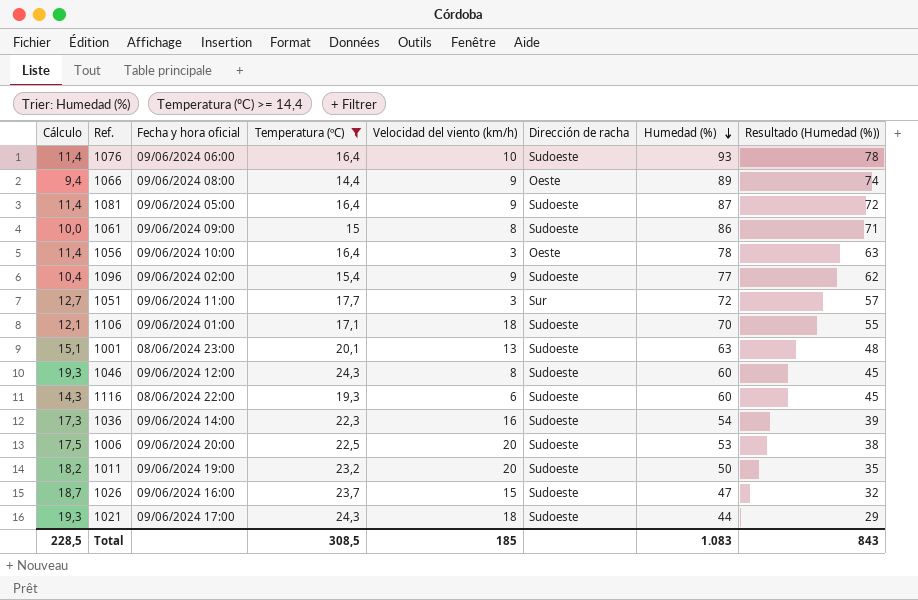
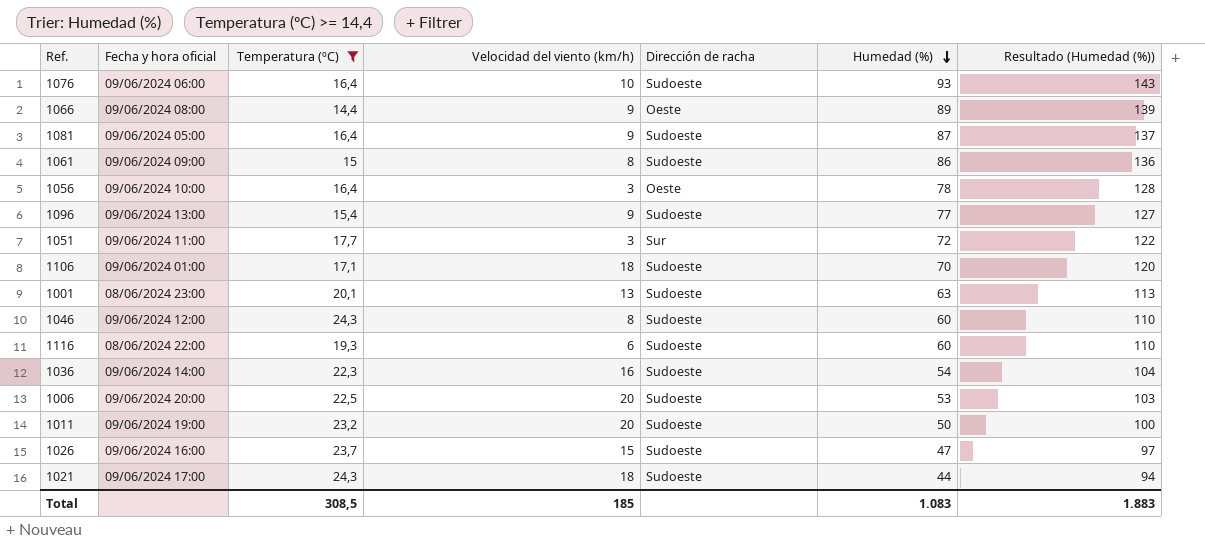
column Cálculo | formula: [Temperatura (ºC)] - 5 -> none
column Resultado (Humedad (%)) | formula: [Humedad (%)] - 15 -> [Humedad (%)] + 50
1096 | Fecha y hora oficial: 09/06/2024 02:00 -> 09/06/2024 13:00
Total | Resultado (Humedad (%)): 843 -> 1.883

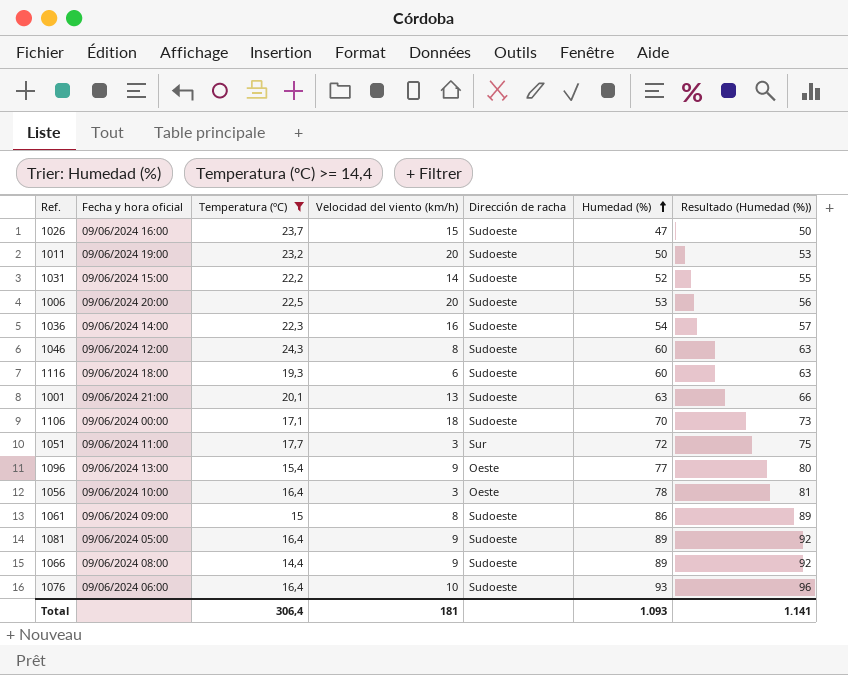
row order: Humedad (%) descending -> Humedad (%) ascending
column Resultado (Humedad (%)) | formula: [Humedad (%)] + 50 -> [Humedad (%)] + 3
row 1021: 09/06/2024 17:00 | 24,3 | 18 | Sudoeste | 44 | 94 -> none
row 1031: none -> 09/06/2024 15:00 | 22,2 | 14 | Sudoeste | 52 | 55
1116 | Fecha y hora oficial: 08/06/2024 22:00 -> 09/06/2024 18:00
1001 | Fecha y hora oficial: 08/06/2024 23:00 -> 09/06/2024 21:00
1106 | Fecha y hora oficial: 09/06/2024 01:00 -> 09/06/2024 00:00
1096 | Dirección de racha: Sudoeste -> Oeste
1081 | Humedad (%): 87 -> 89
1066 | Dirección de racha: Oeste -> Sudoeste
Total | Temperatura (ºC): 308,5 -> 306,4
Total | Velocidad del viento (km/h): 185 -> 181
Total | Humedad (%): 1.083 -> 1.093
Total | Resultado (Humedad (%)): 1.883 -> 1.141

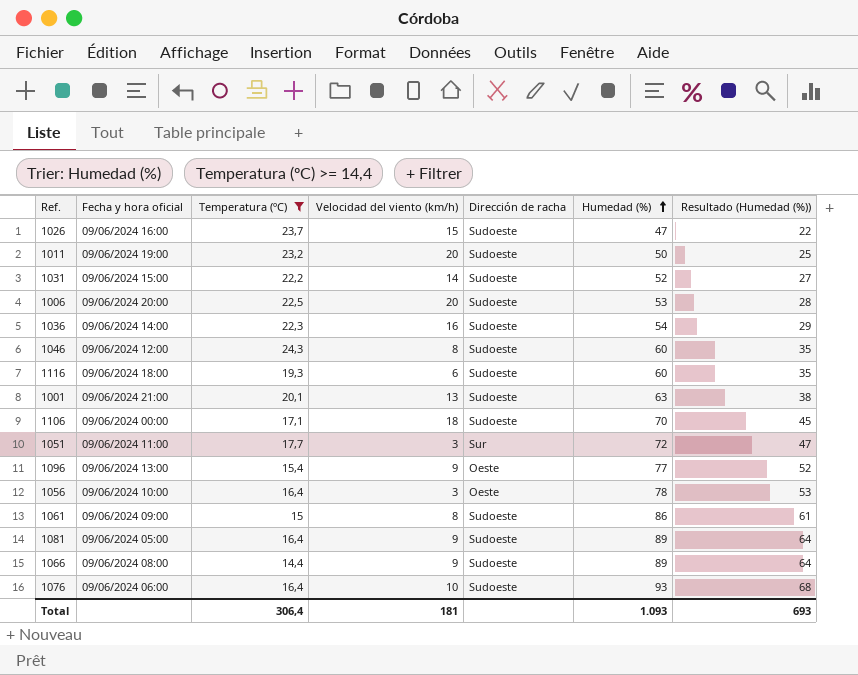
column Resultado (Humedad (%)) | formula: [Humedad (%)] + 3 -> [Humedad (%)] - 25
Total | Resultado (Humedad (%)): 1.141 -> 693

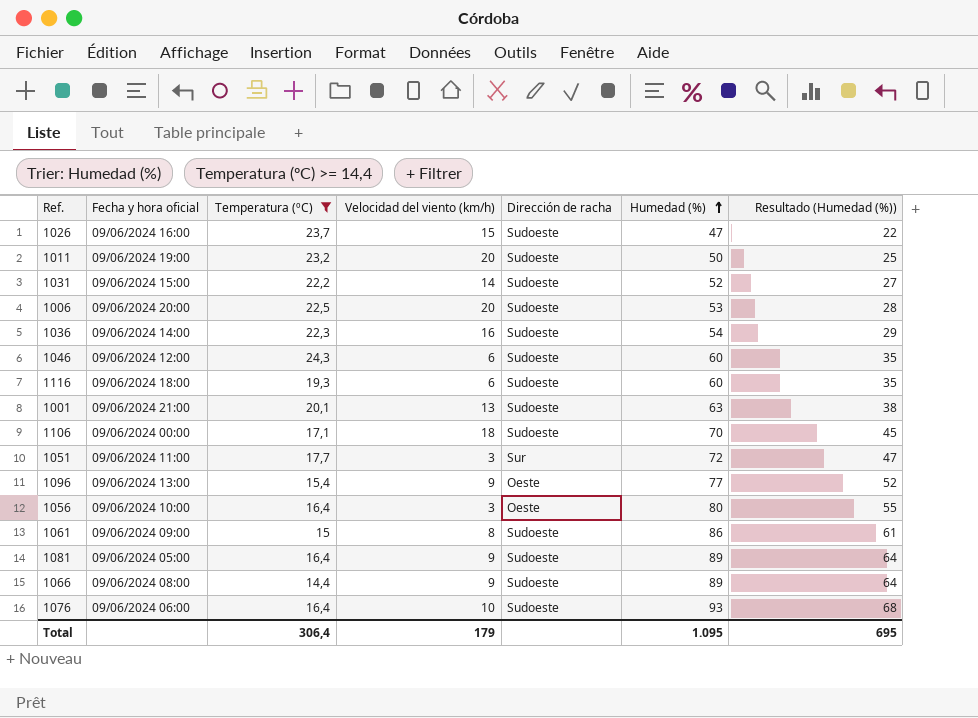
1046 | Velocidad del viento (km/h): 8 -> 6
1056 | Humedad (%): 78 -> 80
1056 | Resultado (Humedad (%)): 53 -> 55
Total | Velocidad del viento (km/h): 181 -> 179
Total | Humedad (%): 1.093 -> 1.095
Total | Resultado (Humedad (%)): 693 -> 695

